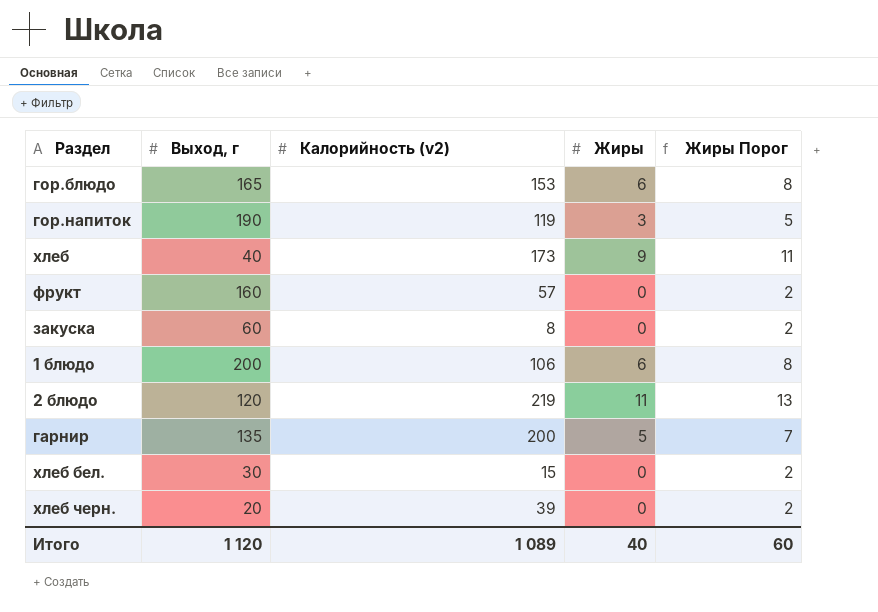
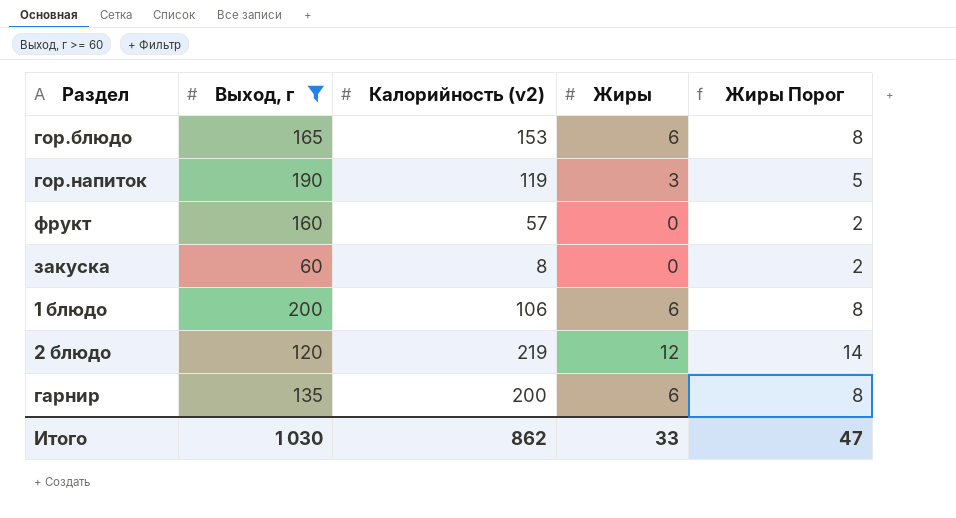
filter: none -> Выход, г >= 60
2 блюдо | Жиры: 11 -> 12
2 блюдо | Жиры Порог: 13 -> 14
гарнир | Жиры: 5 -> 6
гарнир | Жиры Порог: 7 -> 8
Итого | Выход, г: 1 120 -> 1 030
Итого | Калорийность (v2): 1 089 -> 862
Итого | Жиры: 40 -> 33
Итого | Жиры Порог: 60 -> 47

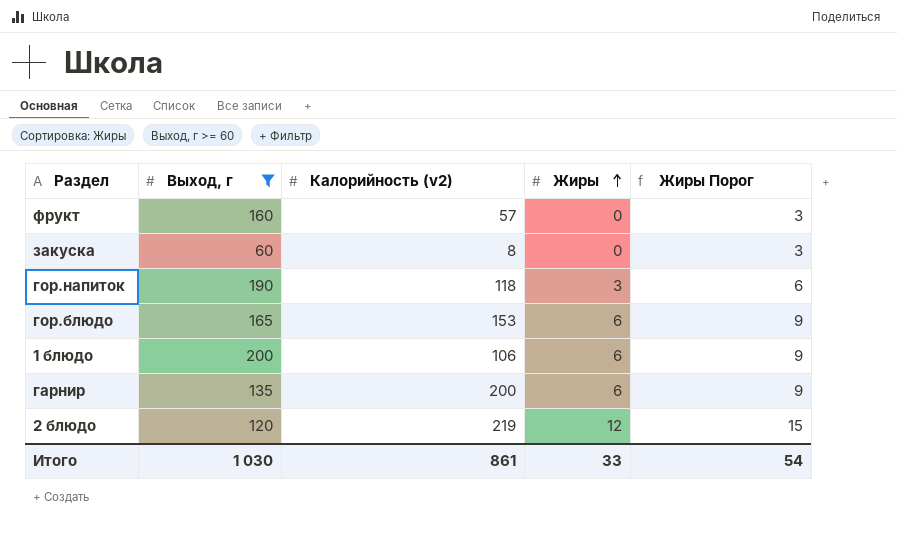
row order: none -> Жиры ascending
column Жиры Порог | formula: [Жиры] + 2 -> [Жиры] + 3
гор.напиток | Калорийность (v2): 119 -> 118
Итого | Калорийность (v2): 862 -> 861
Итого | Жиры Порог: 47 -> 54

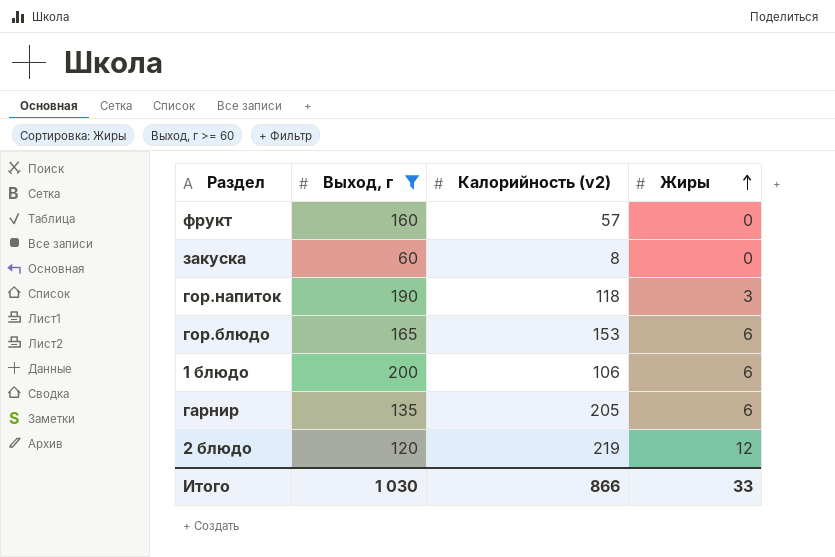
column Жиры Порог | formula: [Жиры] + 3 -> none
гарнир | Калорийность (v2): 200 -> 205
Итого | Калорийность (v2): 861 -> 866

